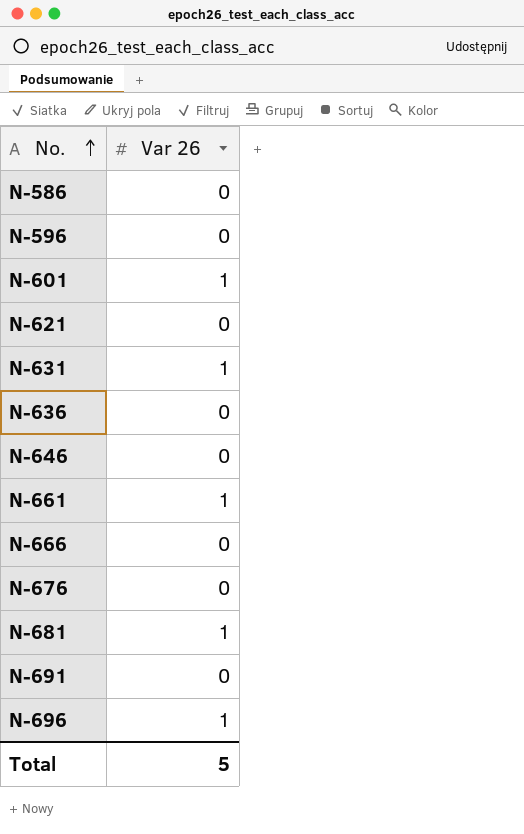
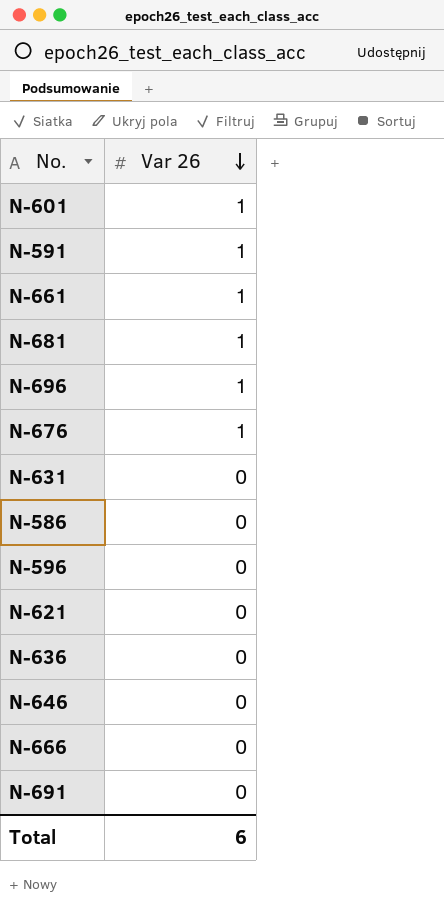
row order: No. ascending -> Var 26 descending
row N-591: none -> 1
N-676 | Var 26: 0 -> 1
N-631 | Var 26: 1 -> 0
Total | Var 26: 5 -> 6

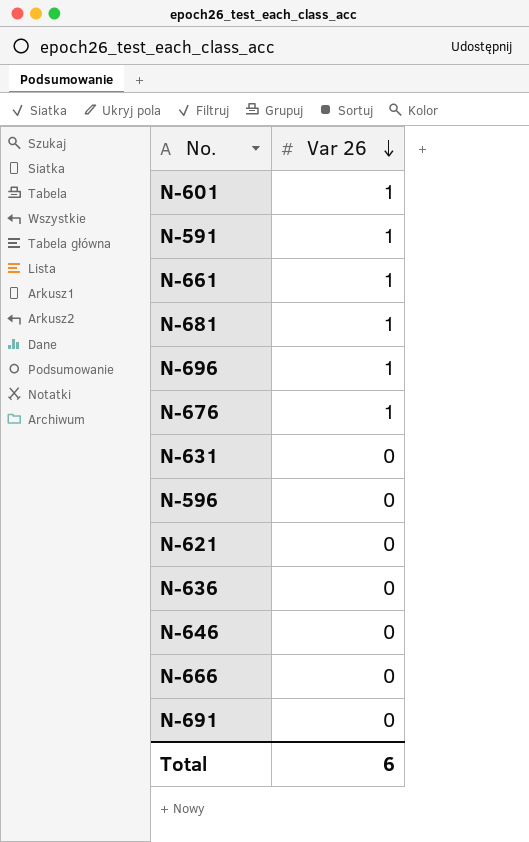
row N-586: 0 -> none

